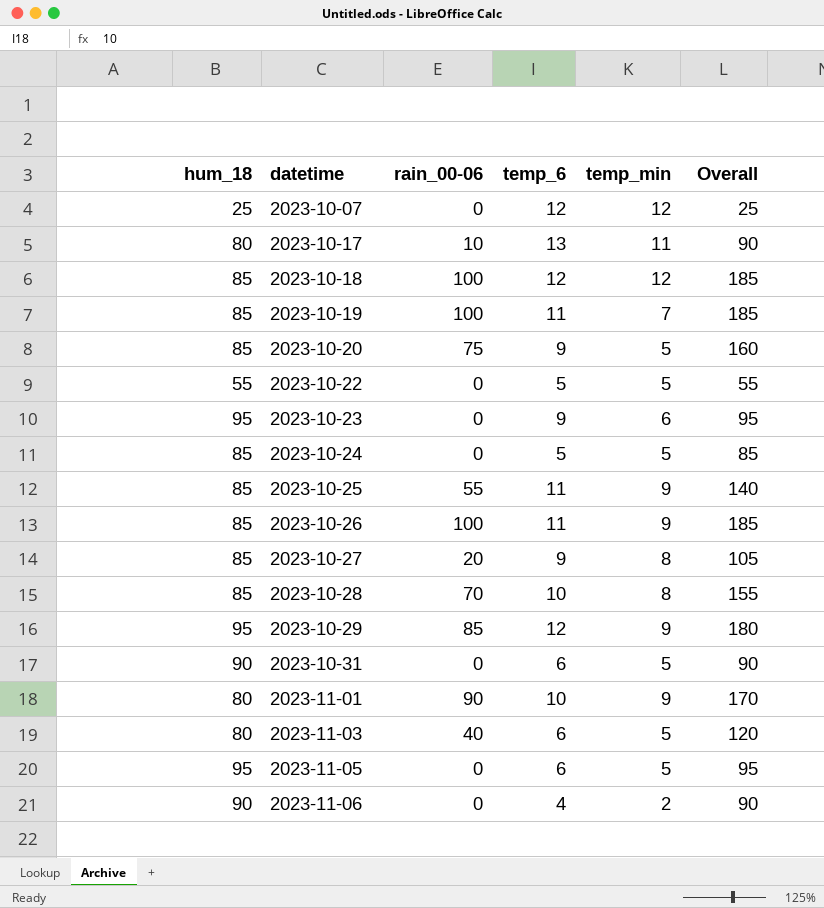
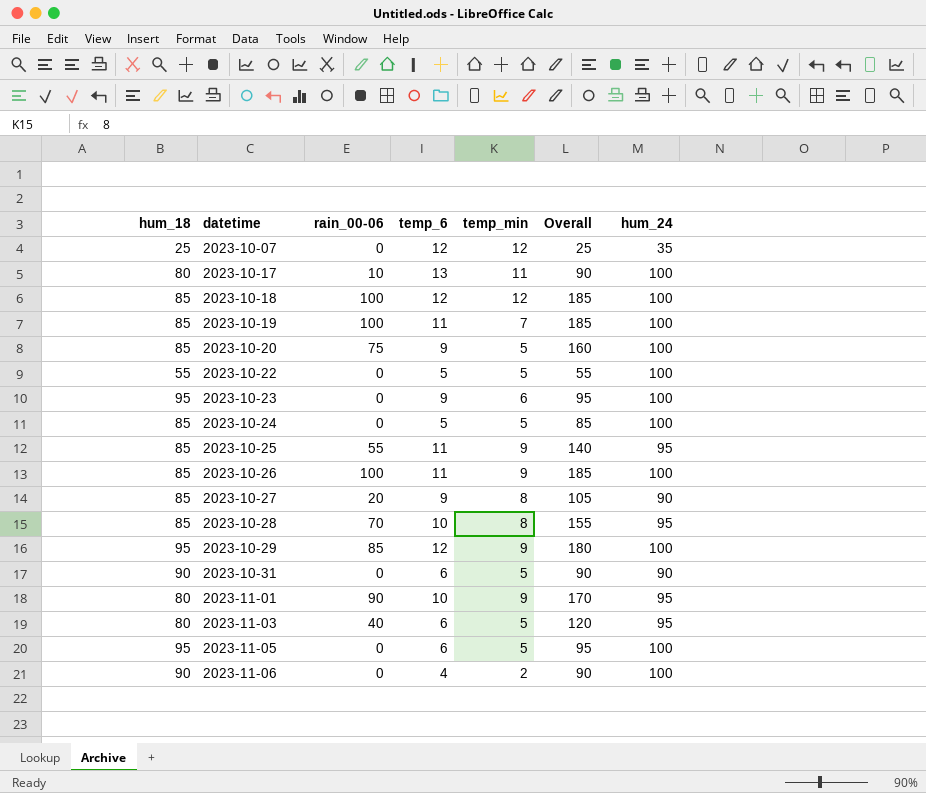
column hum_24 | position: none -> 7

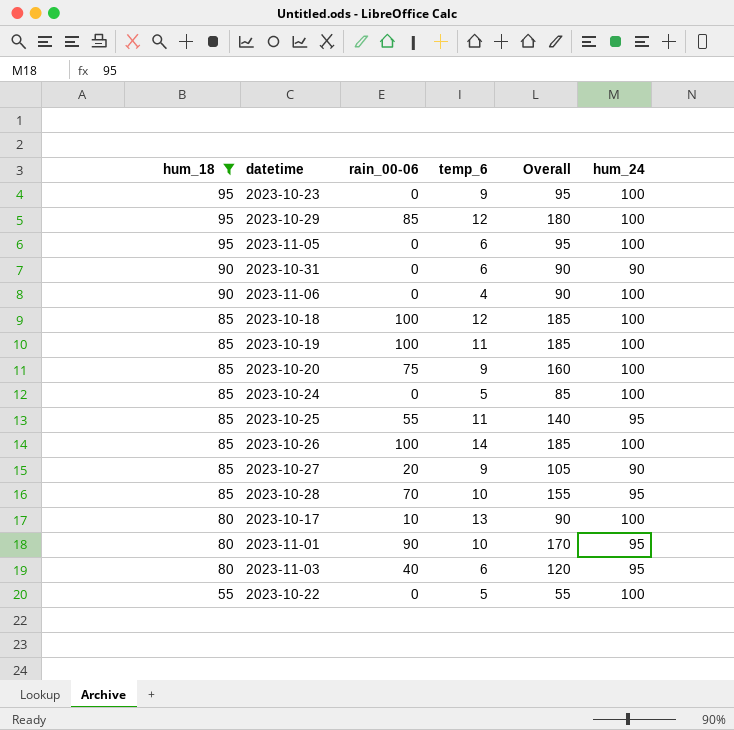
filter: none -> hum_18 != 25
row order: datetime ascending -> hum_18 descending
column temp_min | position: 5 -> none
2023-10-26 | temp_6: 11 -> 14

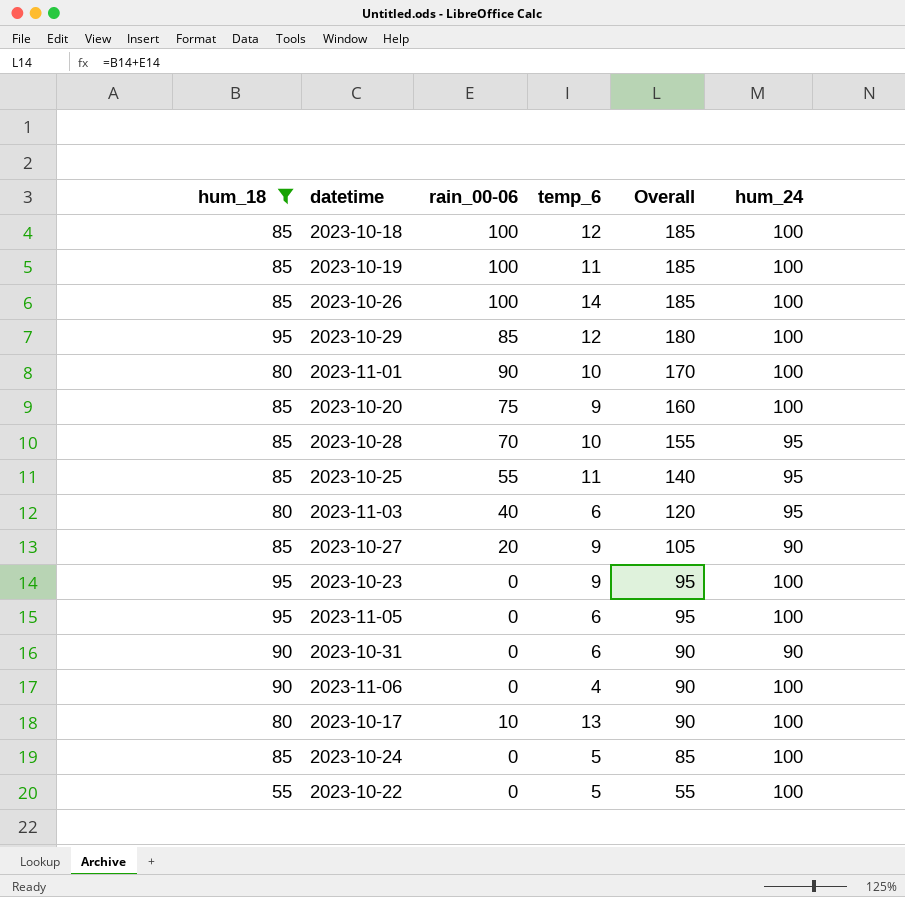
row order: hum_18 descending -> Overall descending
2023-11-01 | hum_24: 95 -> 100

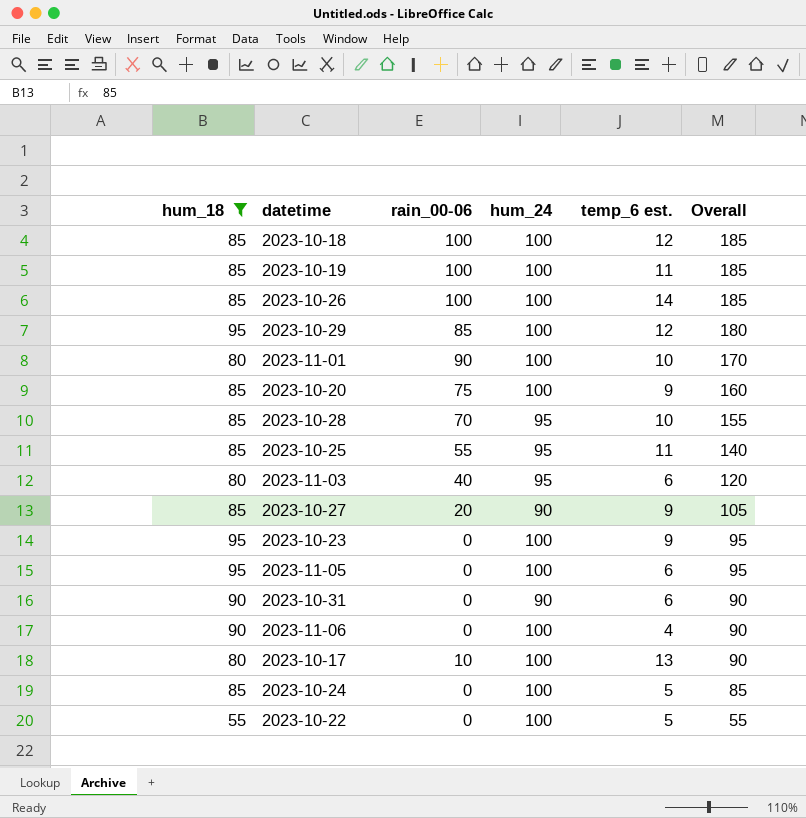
column hum_24 | position: 6 -> 4
column name: temp_6 -> temp_6 est.

